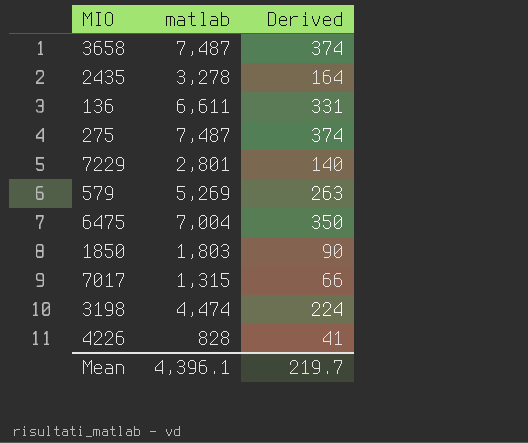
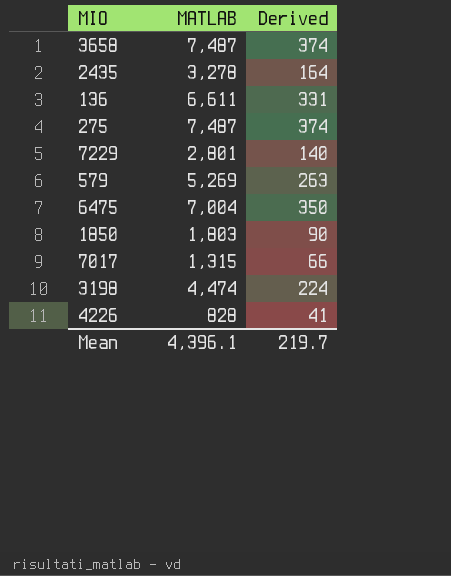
column name: matlab -> MATLAB

